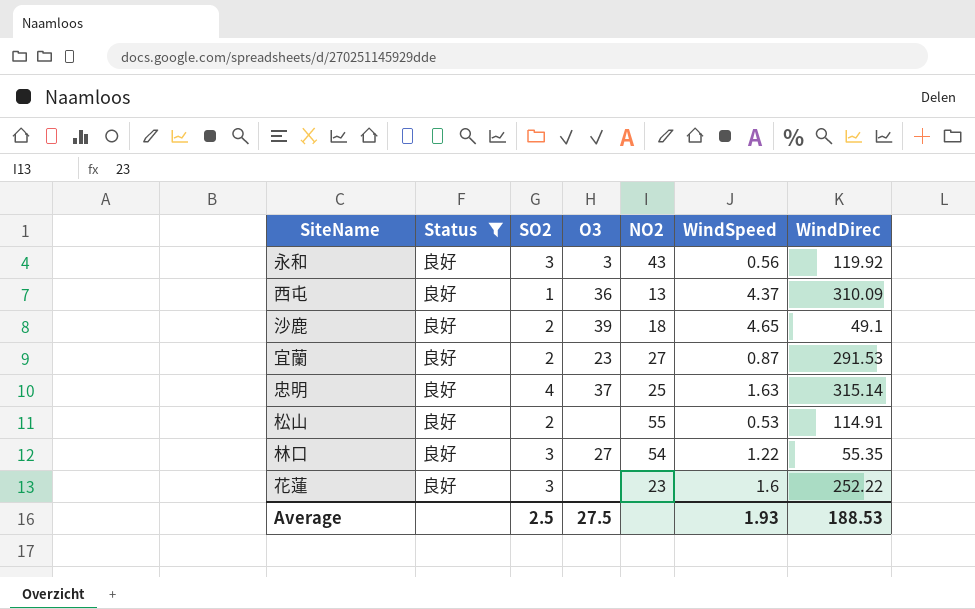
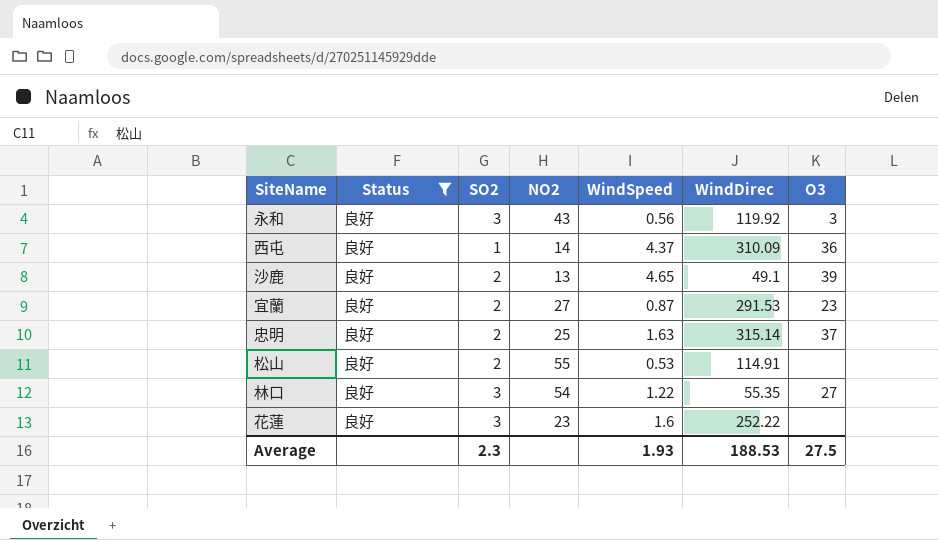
column O3 | position: 4 -> 7
西屯 | NO2: 13 -> 14
沙鹿 | NO2: 18 -> 13
忠明 | SO2: 4 -> 2
Average | SO2: 2.5 -> 2.3

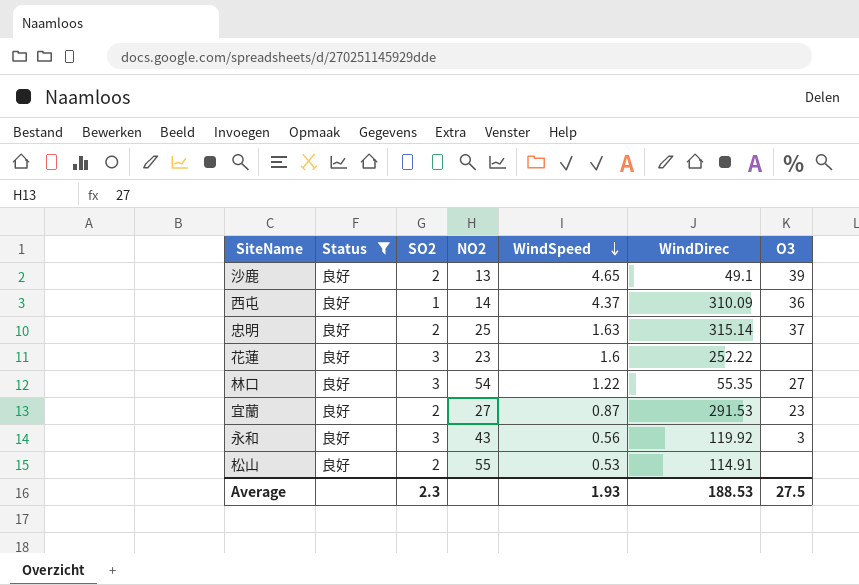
row order: none -> WindSpeed descending

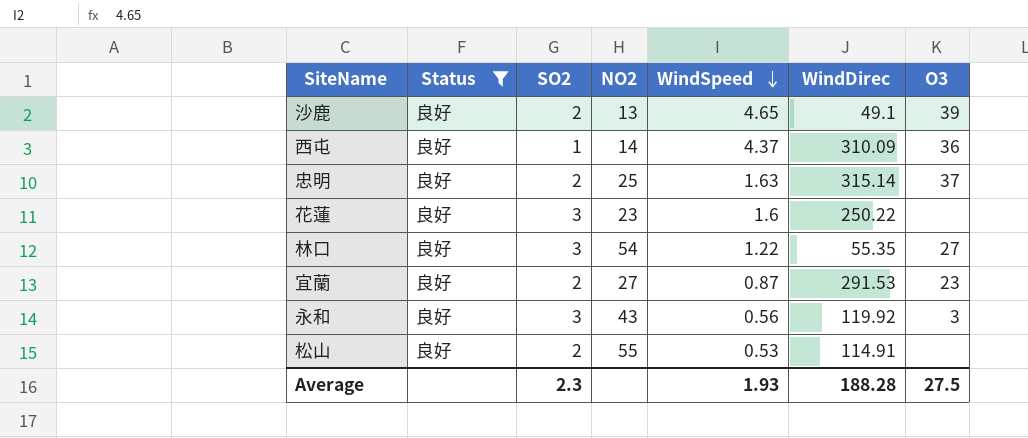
花蓮 | WindDirec: 252.22 -> 250.22
Average | WindDirec: 188.53 -> 188.28

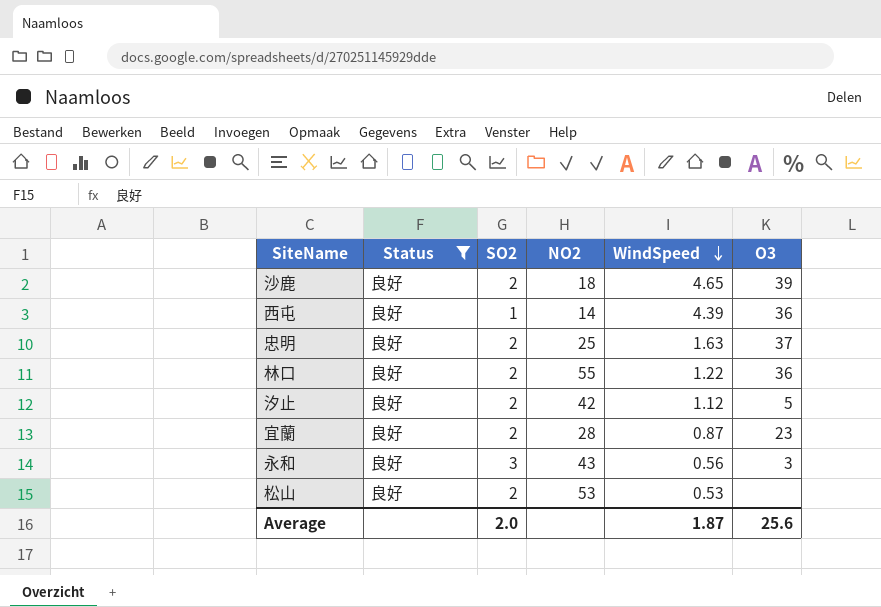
column WindDirec | position: 6 -> none
row 花蓮: 良好 | 3 | 23 | 1.6 | 250.22 | none -> none
沙鹿 | NO2: 13 -> 18
西屯 | WindSpeed: 4.37 -> 4.39
林口 | SO2: 3 -> 2
林口 | NO2: 54 -> 55
林口 | O3: 27 -> 36
row 汐止: none -> 良好 | 2 | 42 | 1.12 | 5
宜蘭 | NO2: 27 -> 28
松山 | NO2: 55 -> 53
Average | SO2: 2.3 -> 2.0
Average | WindSpeed: 1.93 -> 1.87
Average | O3: 27.5 -> 25.6

